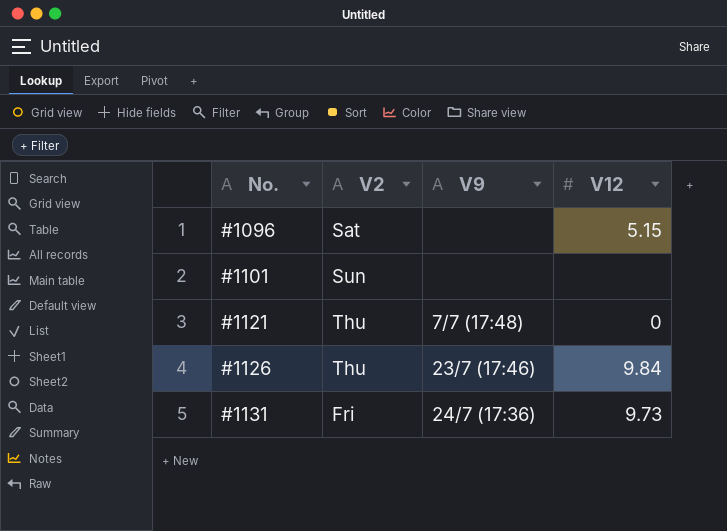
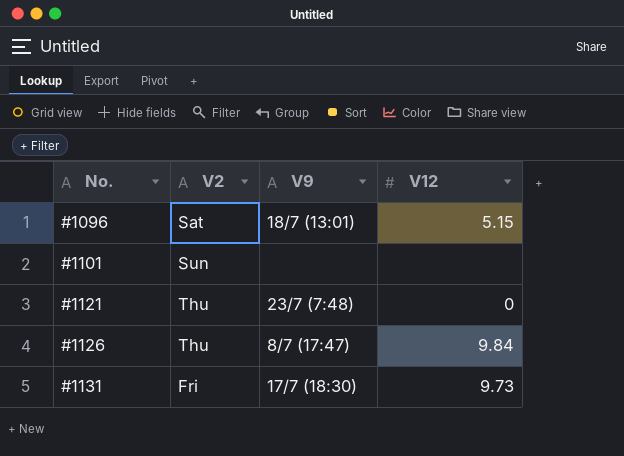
#1096 | V9: none -> 18/7 (13:01)
#1121 | V9: 7/7 (17:48) -> 23/7 (7:48)
#1126 | V9: 23/7 (17:46) -> 8/7 (17:47)
#1131 | V9: 24/7 (17:36) -> 17/7 (18:30)

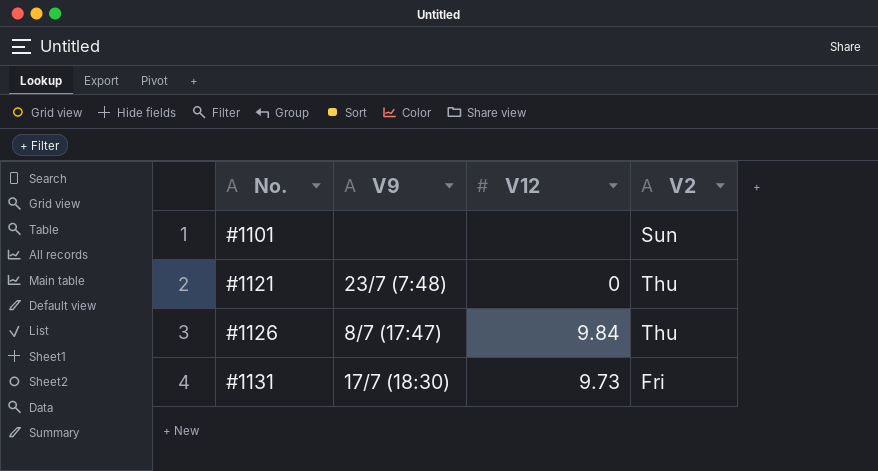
column V2 | position: 2 -> 4
row #1096: Sat | 18/7 (13:01) | 5.15 -> none

